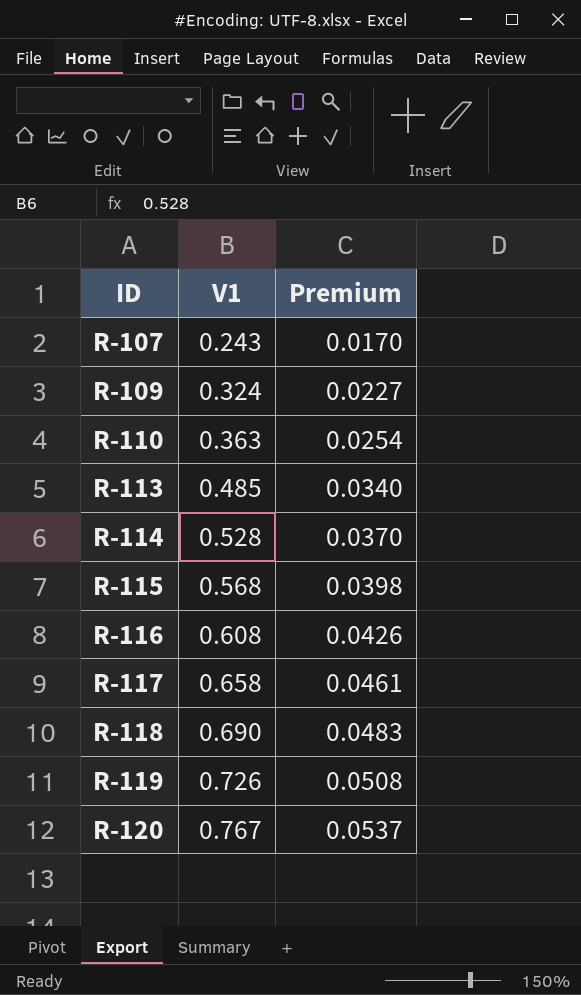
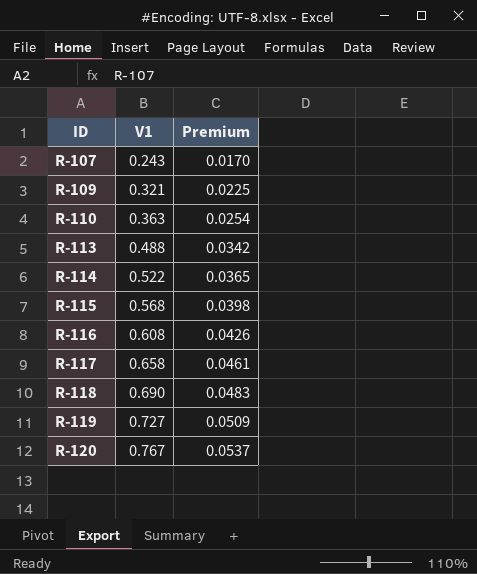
R-109 | V1: 0.324 -> 0.321
R-109 | Premium: 0.0227 -> 0.0225
R-113 | V1: 0.485 -> 0.488
R-113 | Premium: 0.0340 -> 0.0342
R-114 | V1: 0.528 -> 0.522
R-114 | Premium: 0.0370 -> 0.0365
R-119 | V1: 0.726 -> 0.727
R-119 | Premium: 0.0508 -> 0.0509

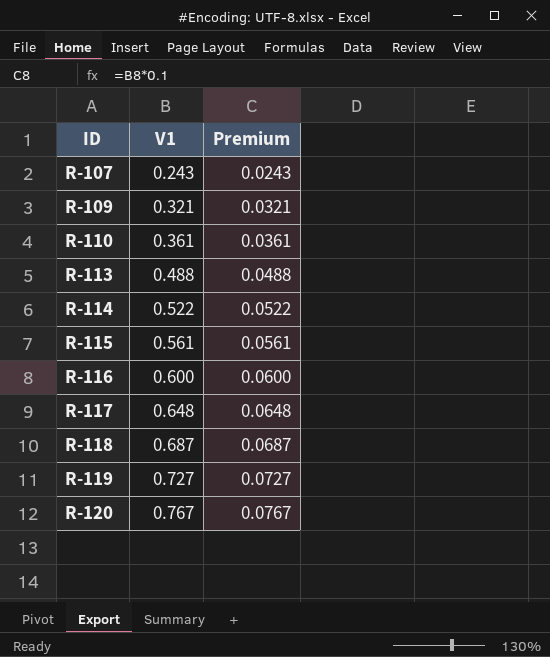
column Premium | formula: [V1] * 0.07 -> [V1] * 0.1
R-110 | V1: 0.363 -> 0.361
R-115 | V1: 0.568 -> 0.561
R-116 | V1: 0.608 -> 0.600
R-117 | V1: 0.658 -> 0.648
R-118 | V1: 0.690 -> 0.687

